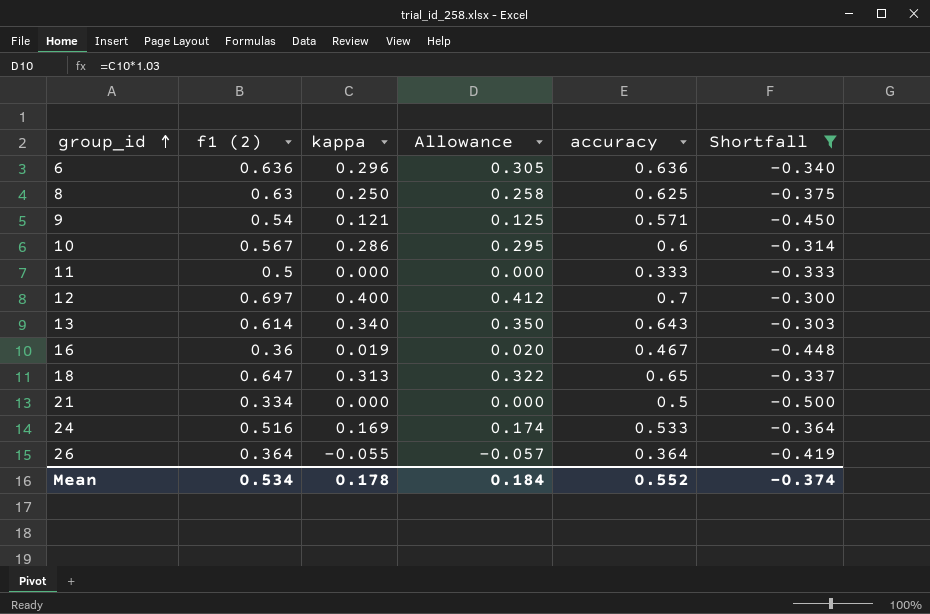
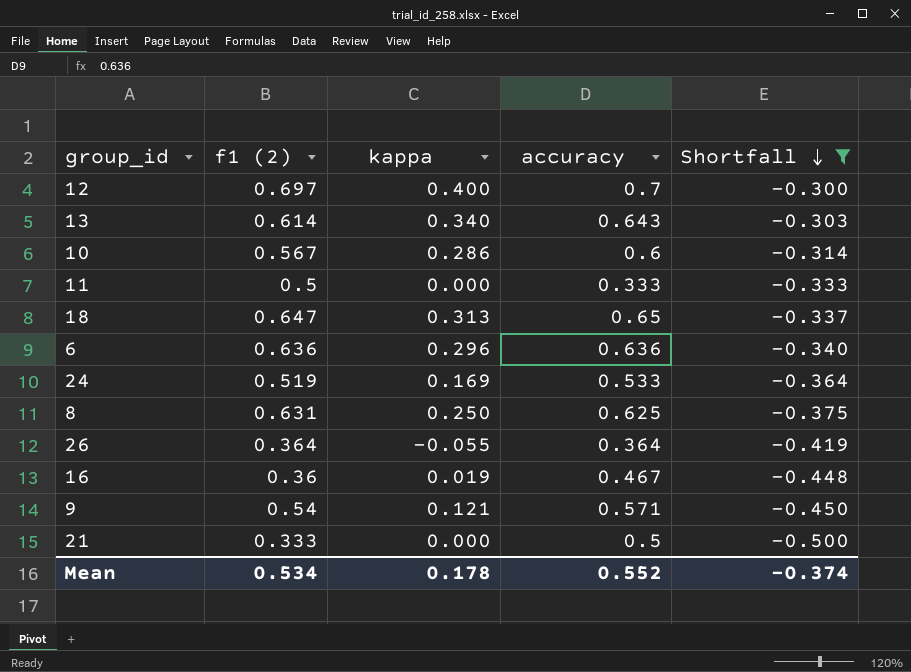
row order: group_id ascending -> Shortfall descending
column Allowance | formula: [kappa] * 1.03 -> none
24 | f1 (2): 0.516 -> 0.519
8 | f1 (2): 0.63 -> 0.631
21 | f1 (2): 0.334 -> 0.333

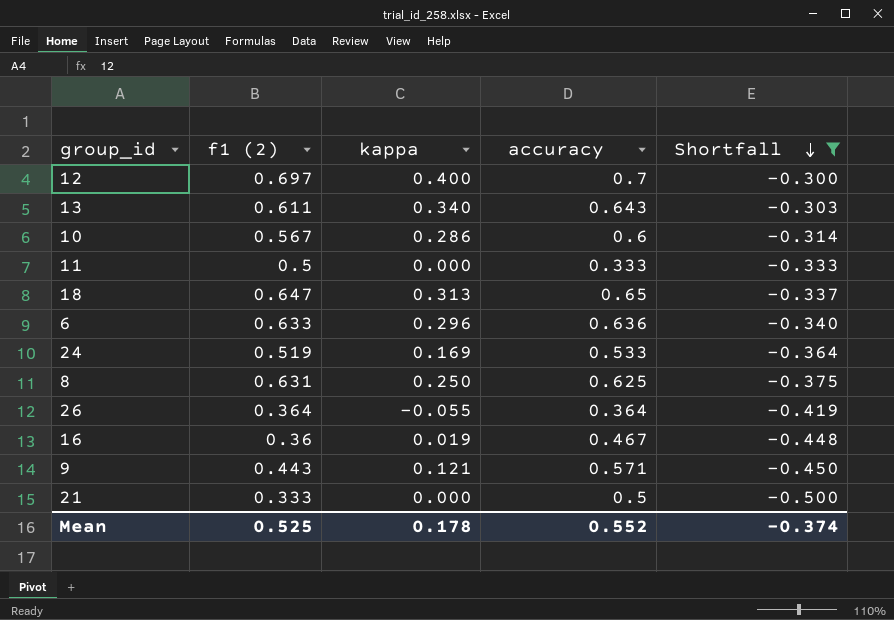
13 | f1 (2): 0.614 -> 0.611
6 | f1 (2): 0.636 -> 0.633
9 | f1 (2): 0.54 -> 0.443
Mean | f1 (2): 0.534 -> 0.525

